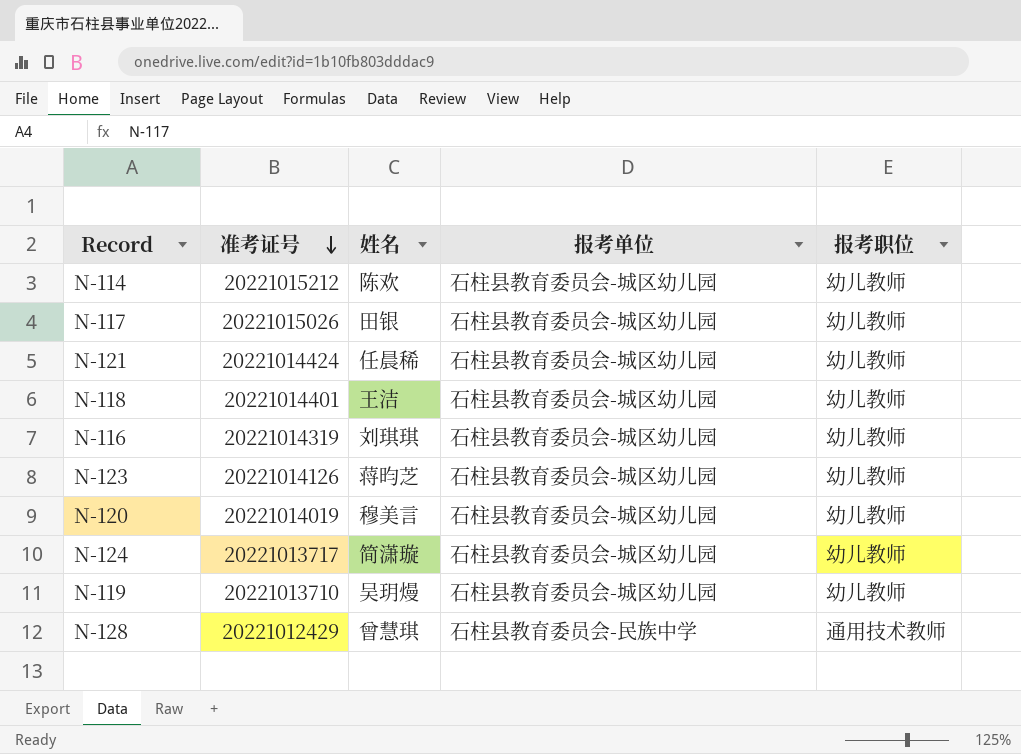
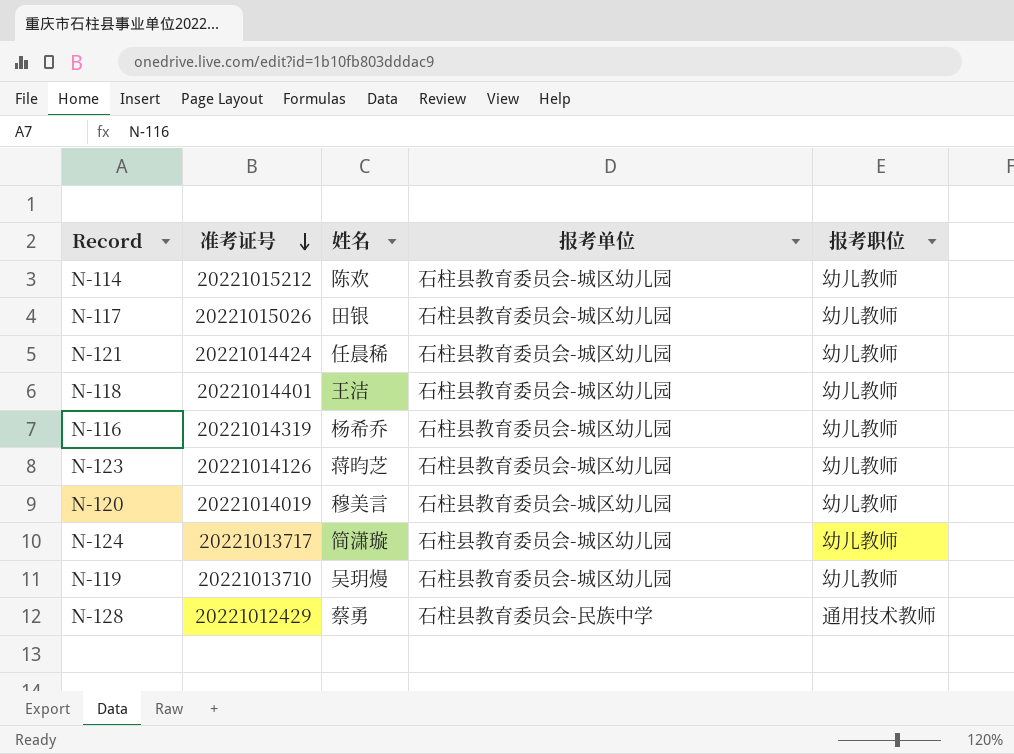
N-116 | 姓名: 刘琪琪 -> 杨希乔
N-128 | 姓名: 曾慧琪 -> 蔡勇

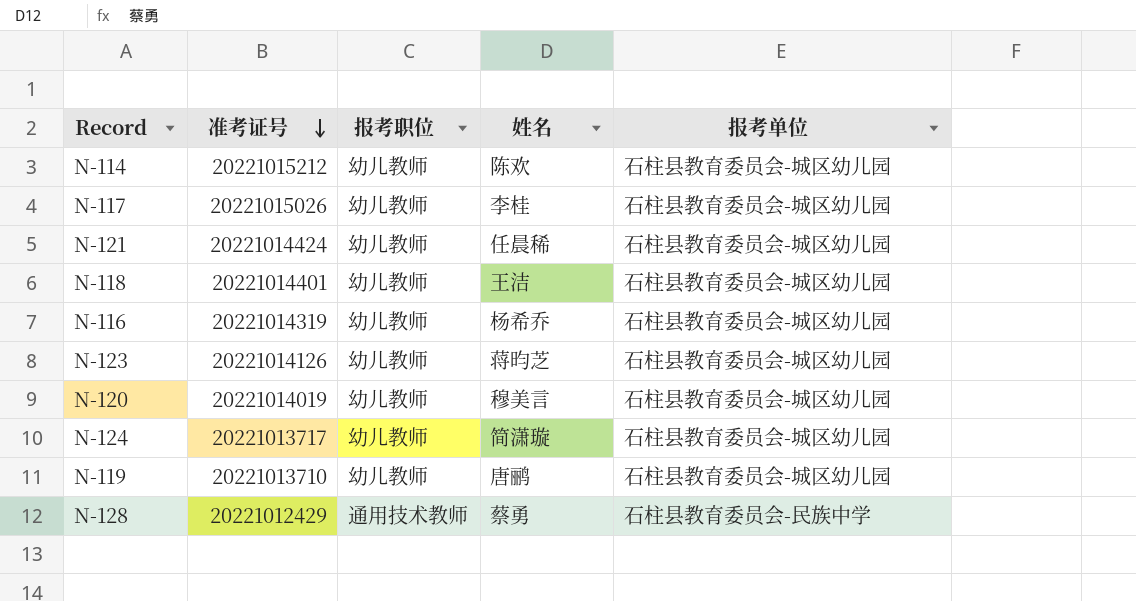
column 报考职位 | position: 5 -> 3
N-117 | 姓名: 田银 -> 李桂
N-119 | 姓名: 吴玥熳 -> 唐鹂

